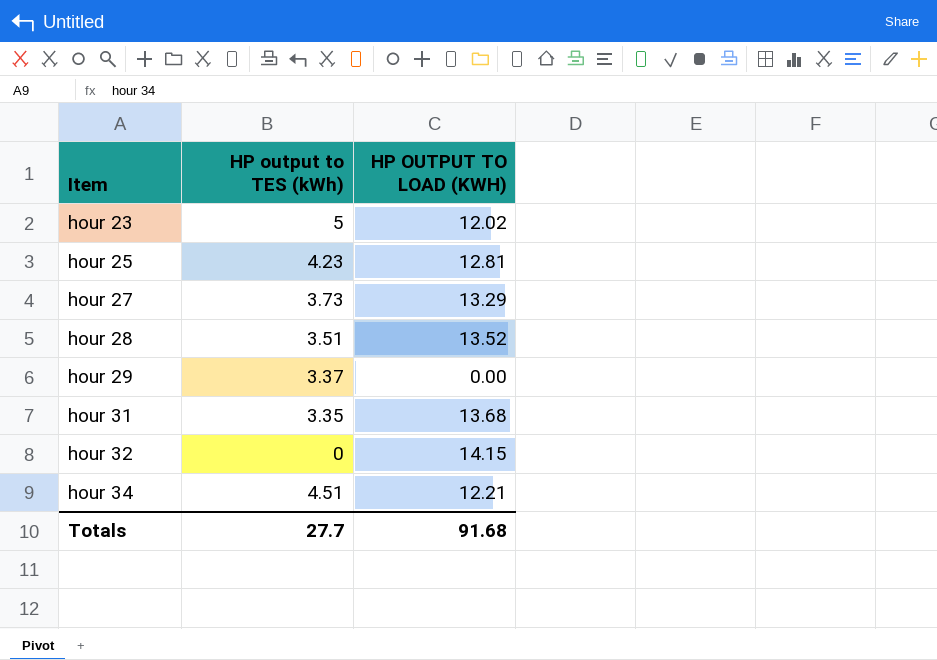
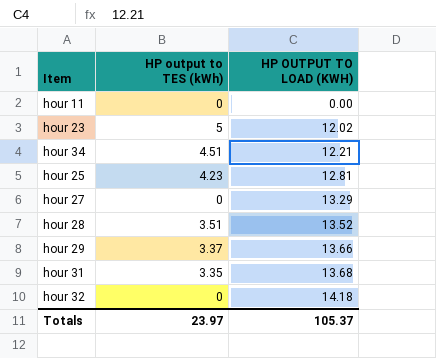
row order: Item ascending -> HP OUTPUT TO LOAD (KWH) ascending
row hour 11: none -> 0 | 0.00
hour 27 | HP output to TES (kWh): 3.73 -> 0
hour 29 | HP OUTPUT TO LOAD (KWH): 0.00 -> 13.66
hour 32 | HP OUTPUT TO LOAD (KWH): 14.15 -> 14.18
Totals | HP output to TES (kWh): 27.7 -> 23.97
Totals | HP OUTPUT TO LOAD (KWH): 91.68 -> 105.37

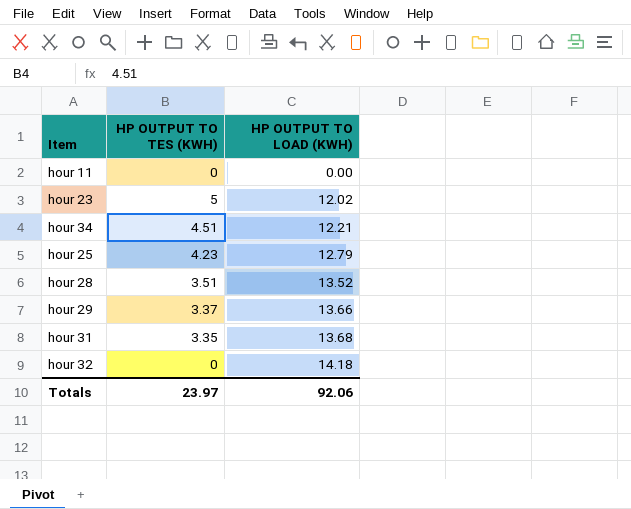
column name: HP output to TES (kWh) -> HP OUTPUT TO TES (KWH)
row hour 27: 0 | 13.29 -> none
hour 25 | HP OUTPUT TO LOAD (KWH): 12.81 -> 12.79
Totals | HP OUTPUT TO LOAD (KWH): 105.37 -> 92.06

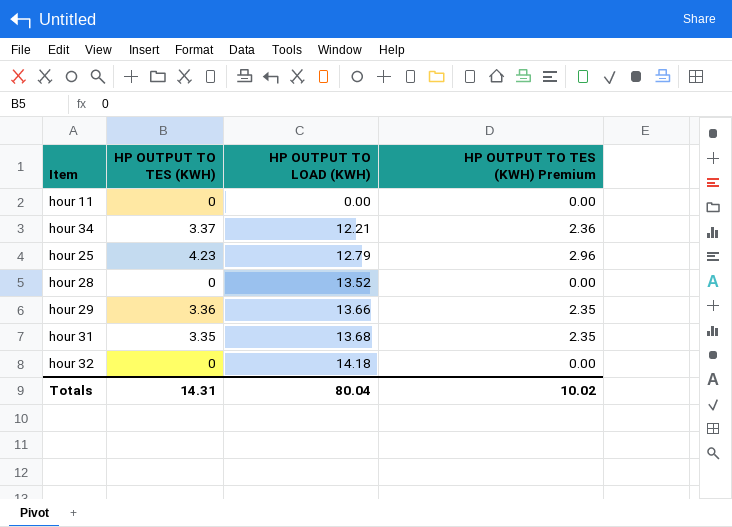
column HP OUTPUT TO TES (KWH) Premium | formula: none -> [HP OUTPUT TO TES (KWH)] * 0.7
row hour 23: 5 | 12.02 -> none
hour 34 | HP OUTPUT TO TES (KWH): 4.51 -> 3.37
hour 28 | HP OUTPUT TO TES (KWH): 3.51 -> 0
hour 29 | HP OUTPUT TO TES (KWH): 3.37 -> 3.36
Totals | HP OUTPUT TO TES (KWH): 23.97 -> 14.31
Totals | HP OUTPUT TO LOAD (KWH): 92.06 -> 80.04

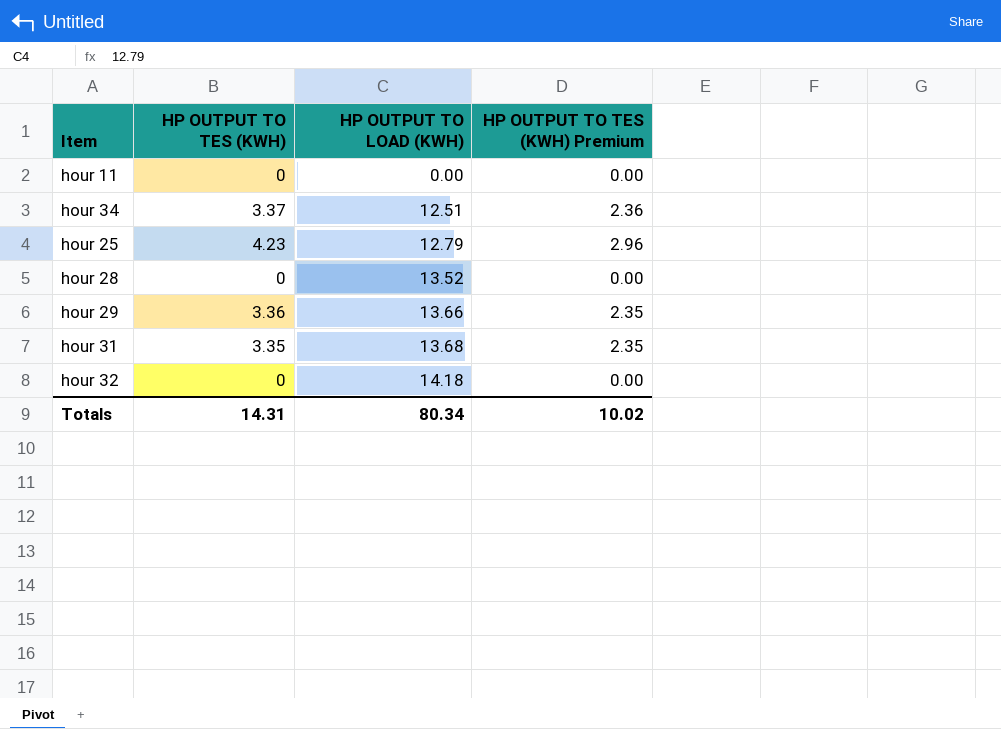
hour 34 | HP OUTPUT TO LOAD (KWH): 12.21 -> 12.51
Totals | HP OUTPUT TO LOAD (KWH): 80.04 -> 80.34

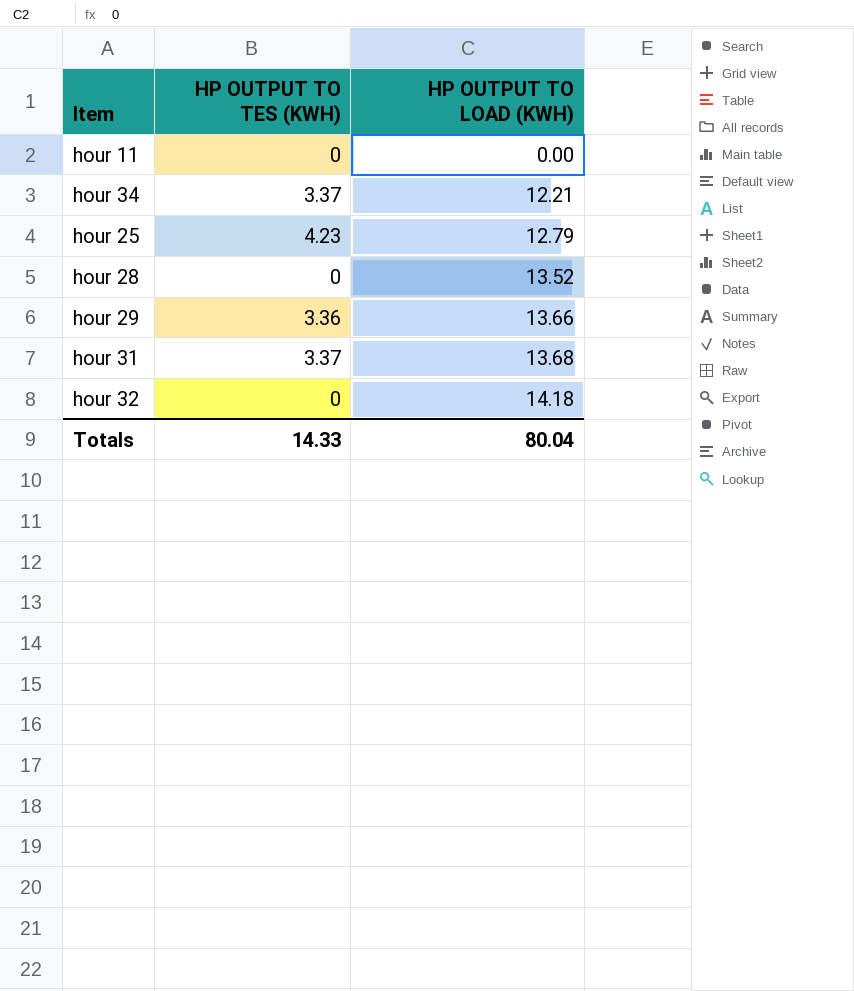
column HP OUTPUT TO TES (KWH) Premium | formula: [HP OUTPUT TO TES (KWH)] * 0.7 -> none
hour 34 | HP OUTPUT TO LOAD (KWH): 12.51 -> 12.21
hour 31 | HP OUTPUT TO TES (KWH): 3.35 -> 3.37
Totals | HP OUTPUT TO TES (KWH): 14.31 -> 14.33
Totals | HP OUTPUT TO LOAD (KWH): 80.34 -> 80.04

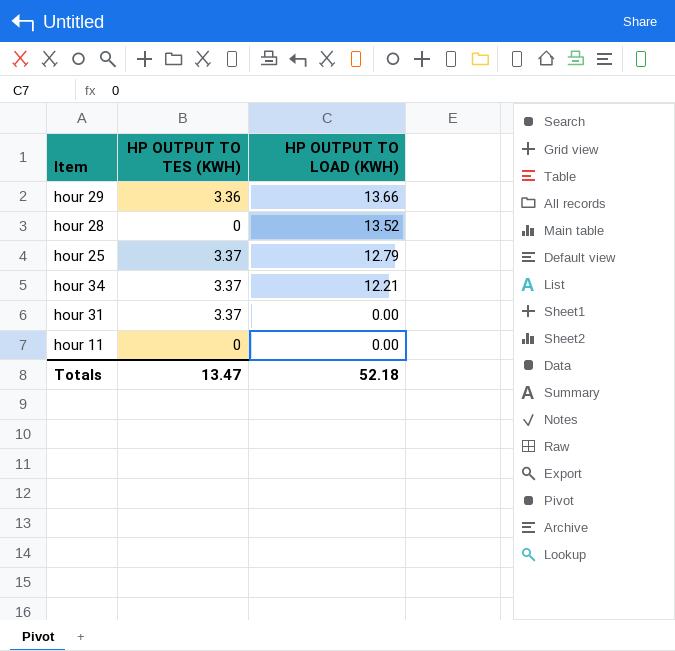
row order: HP OUTPUT TO LOAD (KWH) ascending -> HP OUTPUT TO LOAD (KWH) descending
row hour 32: 0 | 14.18 -> none
hour 25 | HP OUTPUT TO TES (KWH): 4.23 -> 3.37
hour 31 | HP OUTPUT TO LOAD (KWH): 13.68 -> 0.00
Totals | HP OUTPUT TO TES (KWH): 14.33 -> 13.47
Totals | HP OUTPUT TO LOAD (KWH): 80.04 -> 52.18

